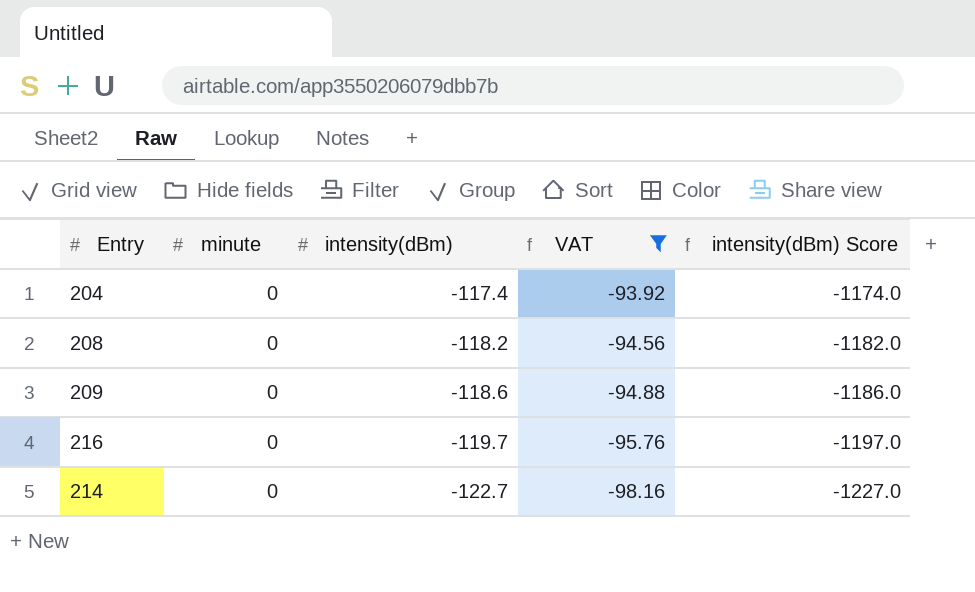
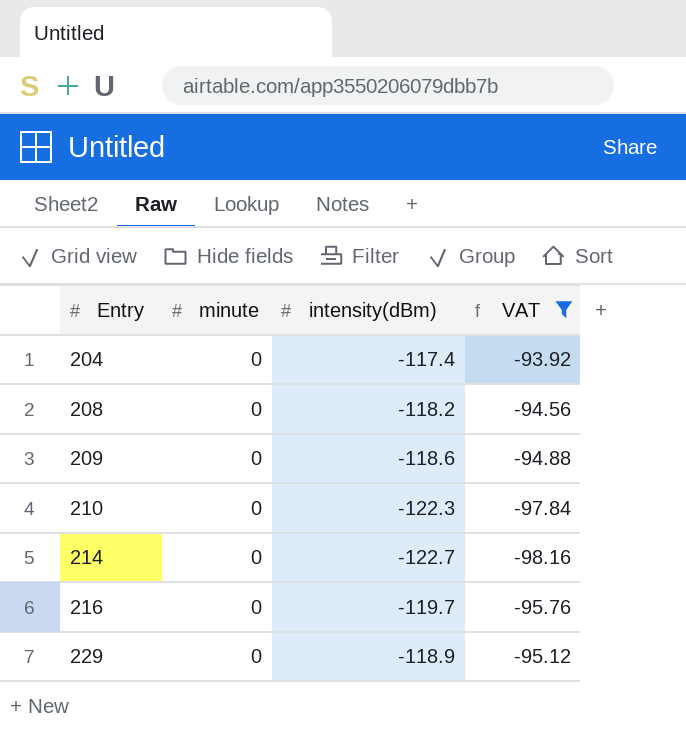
row order: intensity(dBm) descending -> Entry ascending
column intensity(dBm) Score | formula: [intensity(dBm)] * 10 -> none
row 210: none -> 0 | -122.3 | -97.84
row 229: none -> 0 | -118.9 | -95.12

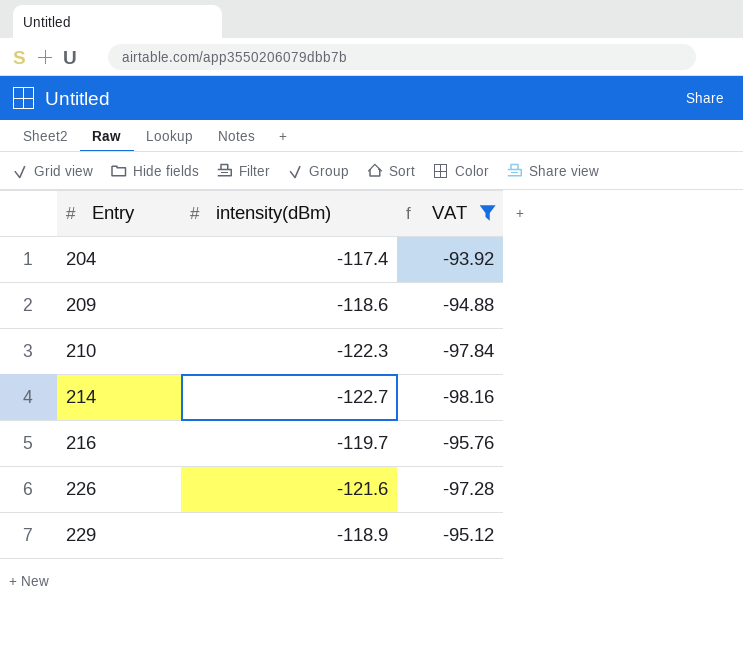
column minute | position: 2 -> none
row 208: 0 | -118.2 | -94.56 -> none
row 226: none -> -121.6 | -97.28

